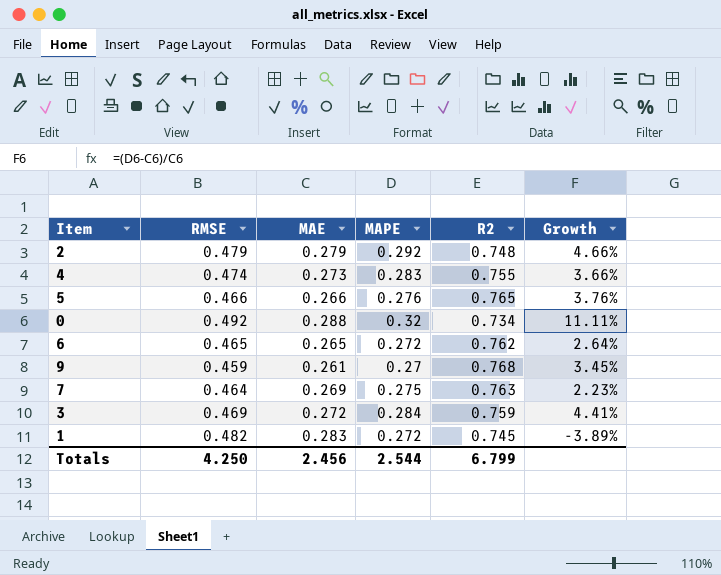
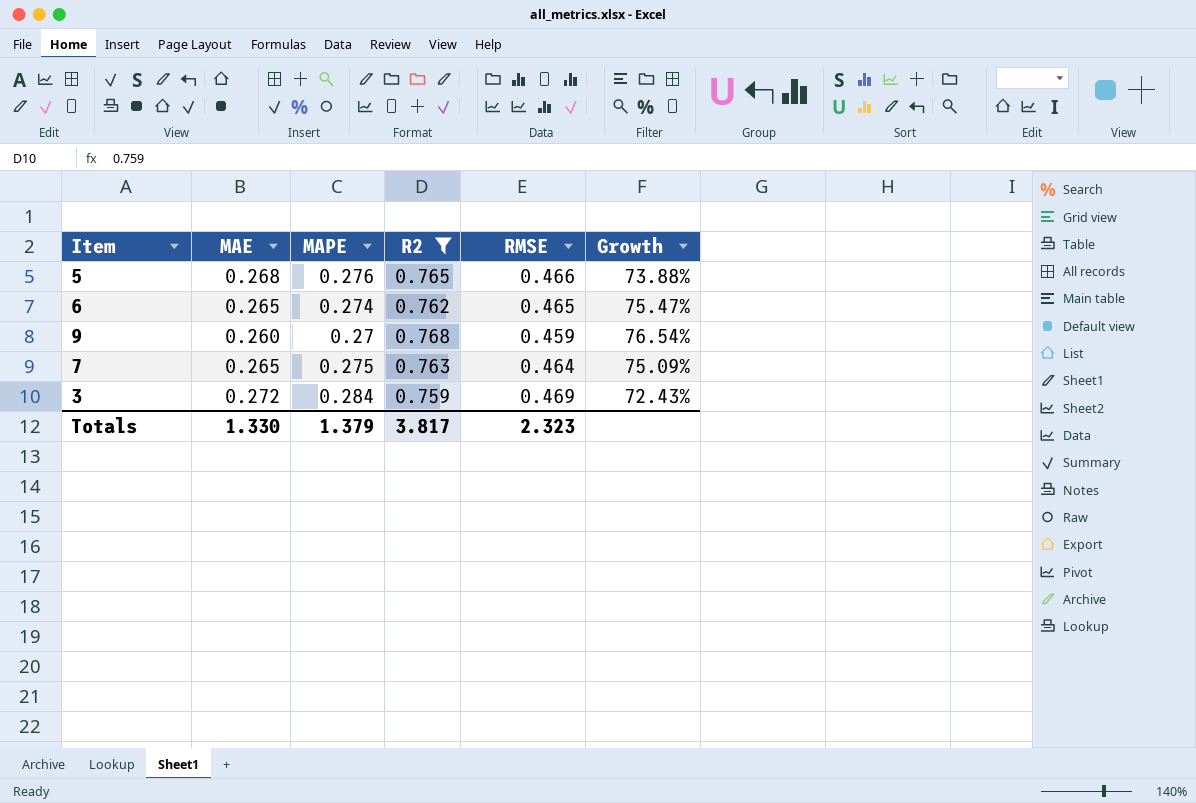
filter: none -> R2 >= 0.759
column RMSE | position: 2 -> 5
column Growth | formula: ([MAPE] - [MAE]) / [MAE] -> ([RMSE] - [MAE]) / [MAE]
5 | MAE: 0.266 -> 0.268
6 | MAPE: 0.272 -> 0.274
9 | MAE: 0.261 -> 0.260
7 | MAE: 0.269 -> 0.265
Totals | MAE: 2.456 -> 1.330
Totals | MAPE: 2.544 -> 1.379
Totals | R2: 6.799 -> 3.817
Totals | RMSE: 4.250 -> 2.323

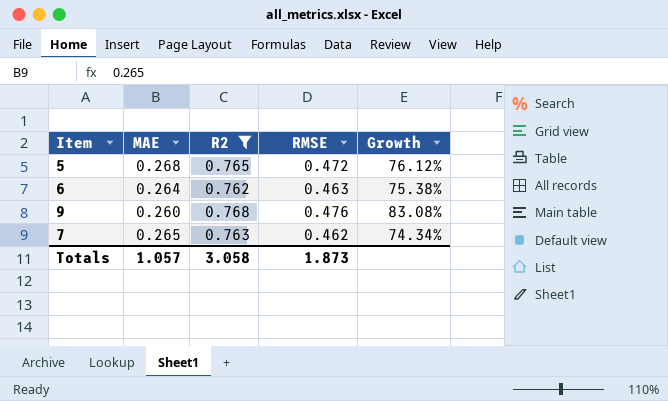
column MAPE | position: 3 -> none
row 3: 0.272 | 0.284 | 0.759 | 0.469 | 72.43% -> none
5 | RMSE: 0.466 -> 0.472
5 | Growth: 73.88% -> 76.12%
6 | MAE: 0.265 -> 0.264
6 | RMSE: 0.465 -> 0.463
6 | Growth: 75.47% -> 75.38%
9 | RMSE: 0.459 -> 0.476
9 | Growth: 76.54% -> 83.08%
7 | RMSE: 0.464 -> 0.462
7 | Growth: 75.09% -> 74.34%
Totals | MAE: 1.330 -> 1.057
Totals | R2: 3.817 -> 3.058
Totals | RMSE: 2.323 -> 1.873

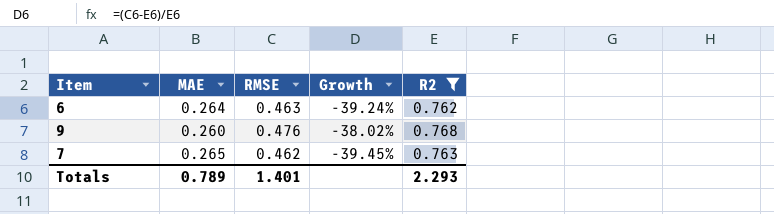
column Growth | formula: ([RMSE] - [MAE]) / [MAE] -> ([RMSE] - [R2]) / [R2]
column R2 | position: 3 -> 5
row 5: 0.268 | 0.765 | 0.472 | 76.12% -> none
Totals | MAE: 1.057 -> 0.789
Totals | RMSE: 1.873 -> 1.401
Totals | R2: 3.058 -> 2.293

